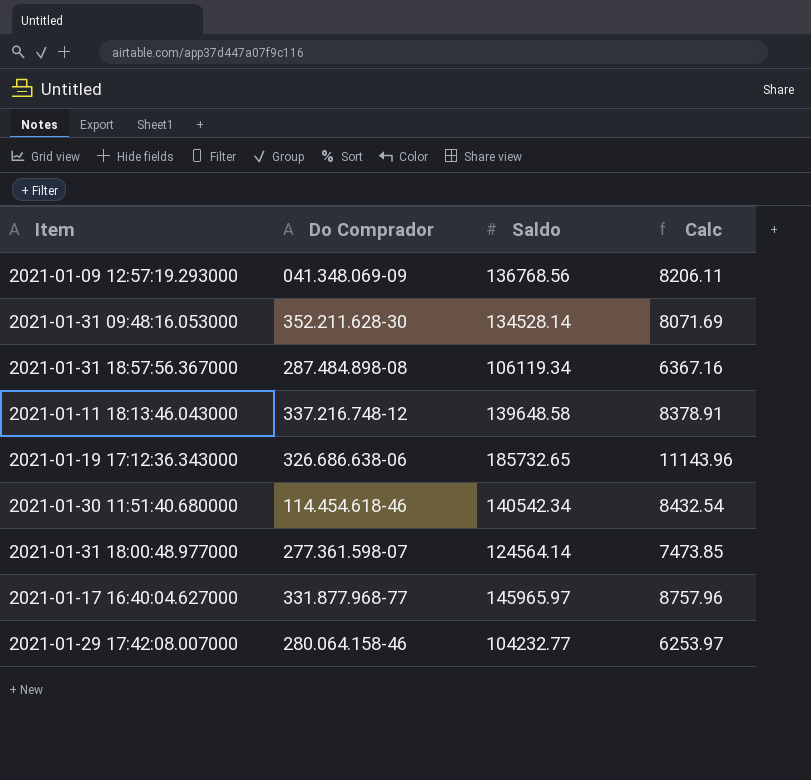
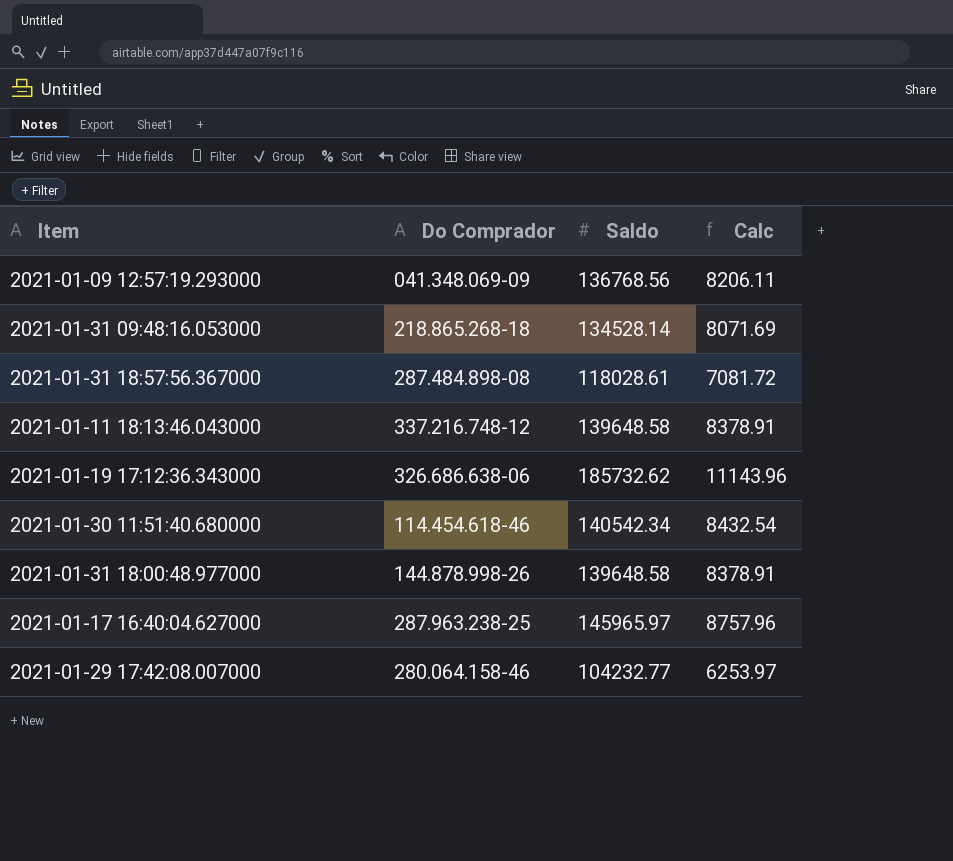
2021-01-31 09:48:16.053000 | Do Comprador: 352.211.628-30 -> 218.865.268-18
2021-01-31 18:57:56.367000 | Saldo: 106119.34 -> 118028.61
2021-01-31 18:57:56.367000 | Calc: 6367.16 -> 7081.72
2021-01-19 17:12:36.343000 | Saldo: 185732.65 -> 185732.62
2021-01-31 18:00:48.977000 | Do Comprador: 277.361.598-07 -> 144.878.998-26
2021-01-31 18:00:48.977000 | Saldo: 124564.14 -> 139648.58
2021-01-31 18:00:48.977000 | Calc: 7473.85 -> 8378.91
2021-01-17 16:40:04.627000 | Do Comprador: 331.877.968-77 -> 287.963.238-25

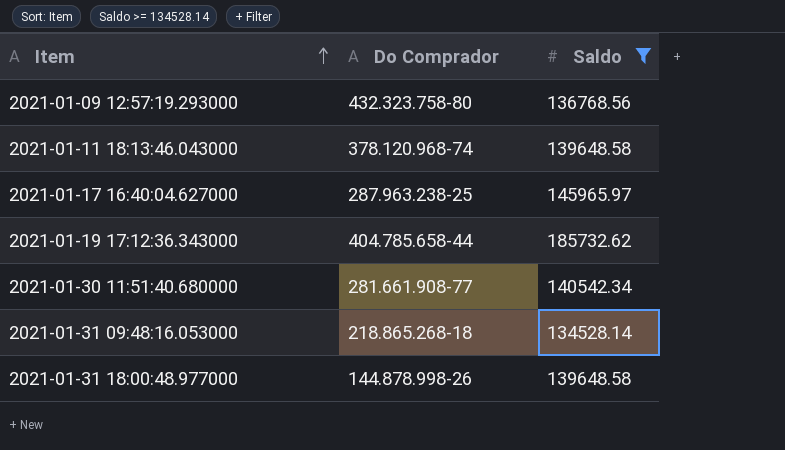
filter: none -> Saldo >= 134528.14
row order: none -> Item ascending
column Calc | formula: [Saldo] * 0.06 -> none
2021-01-09 12:57:19.293000 | Do Comprador: 041.348.069-09 -> 432.323.758-80
2021-01-11 18:13:46.043000 | Do Comprador: 337.216.748-12 -> 378.120.968-74
2021-01-19 17:12:36.343000 | Do Comprador: 326.686.638-06 -> 404.785.658-44
2021-01-30 11:51:40.680000 | Do Comprador: 114.454.618-46 -> 281.661.908-77

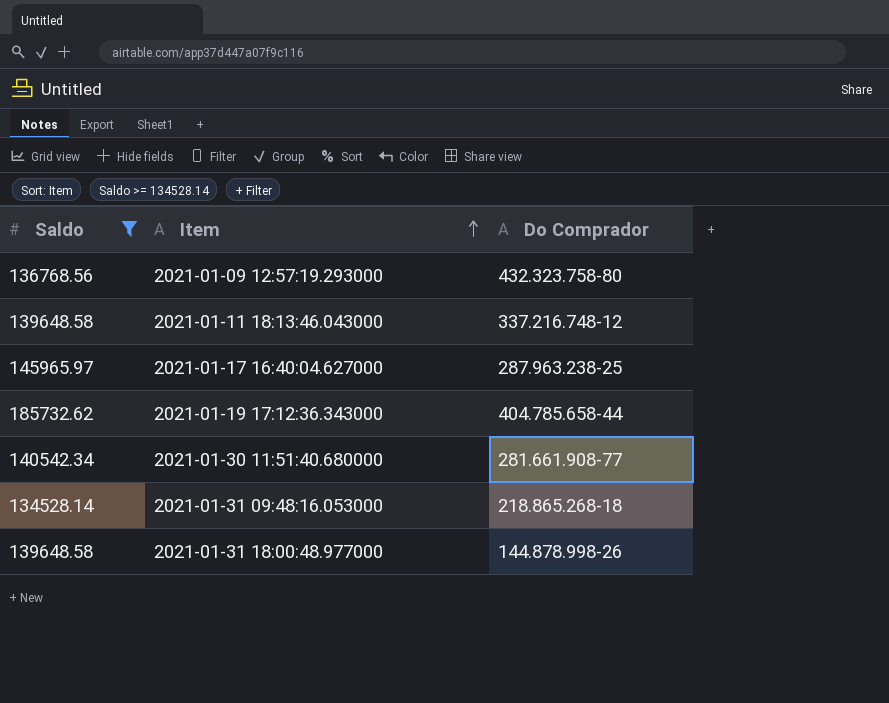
column Saldo | position: 3 -> 1
2021-01-11 18:13:46.043000 | Do Comprador: 378.120.968-74 -> 337.216.748-12

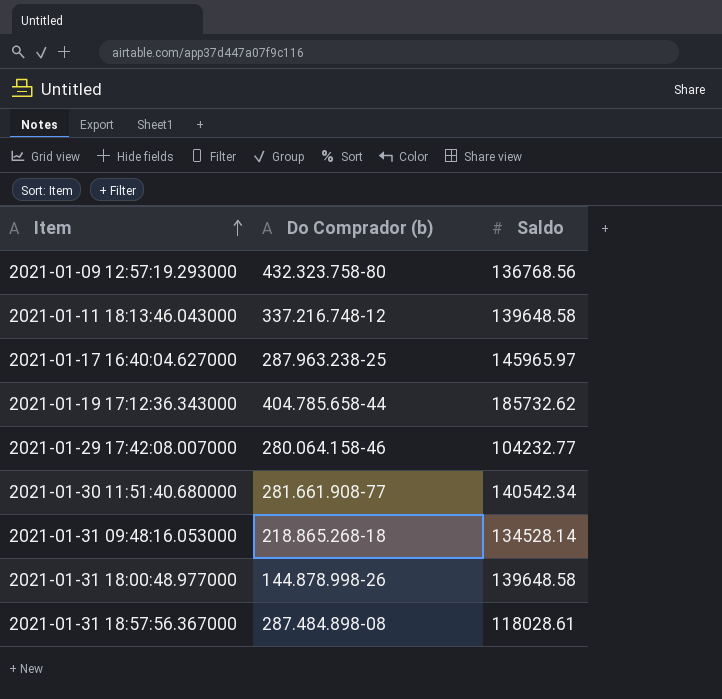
filter: Saldo >= 134528.14 -> none
column name: Do Comprador -> Do Comprador (b)
column Saldo | position: 1 -> 3

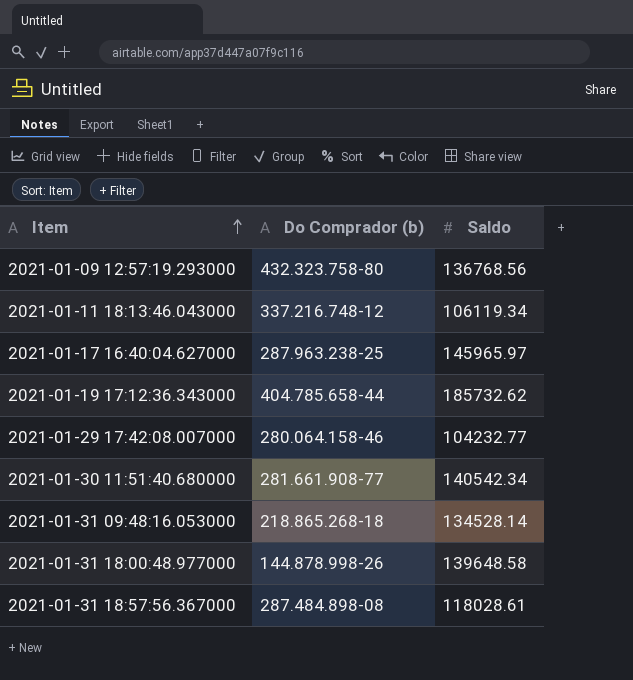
2021-01-11 18:13:46.043000 | Saldo: 139648.58 -> 106119.34

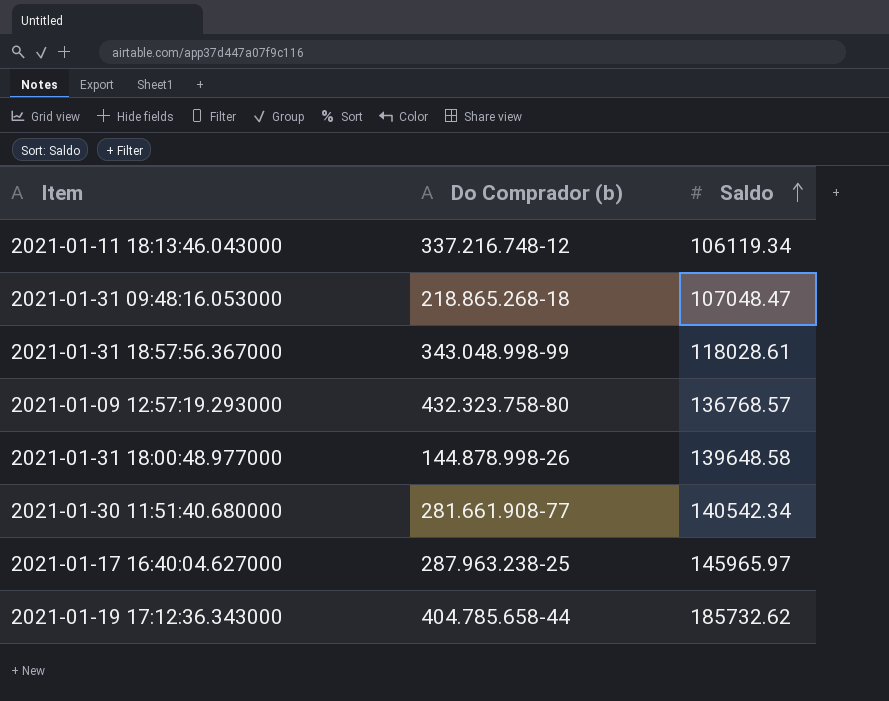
row order: Item ascending -> Saldo ascending
row 2021-01-29 17:42:08.007000: 280.064.158-46 | 104232.77 -> none
2021-01-31 09:48:16.053000 | Saldo: 134528.14 -> 107048.47
2021-01-31 18:57:56.367000 | Do Comprador (b): 287.484.898-08 -> 343.048.998-99
2021-01-09 12:57:19.293000 | Saldo: 136768.56 -> 136768.57

